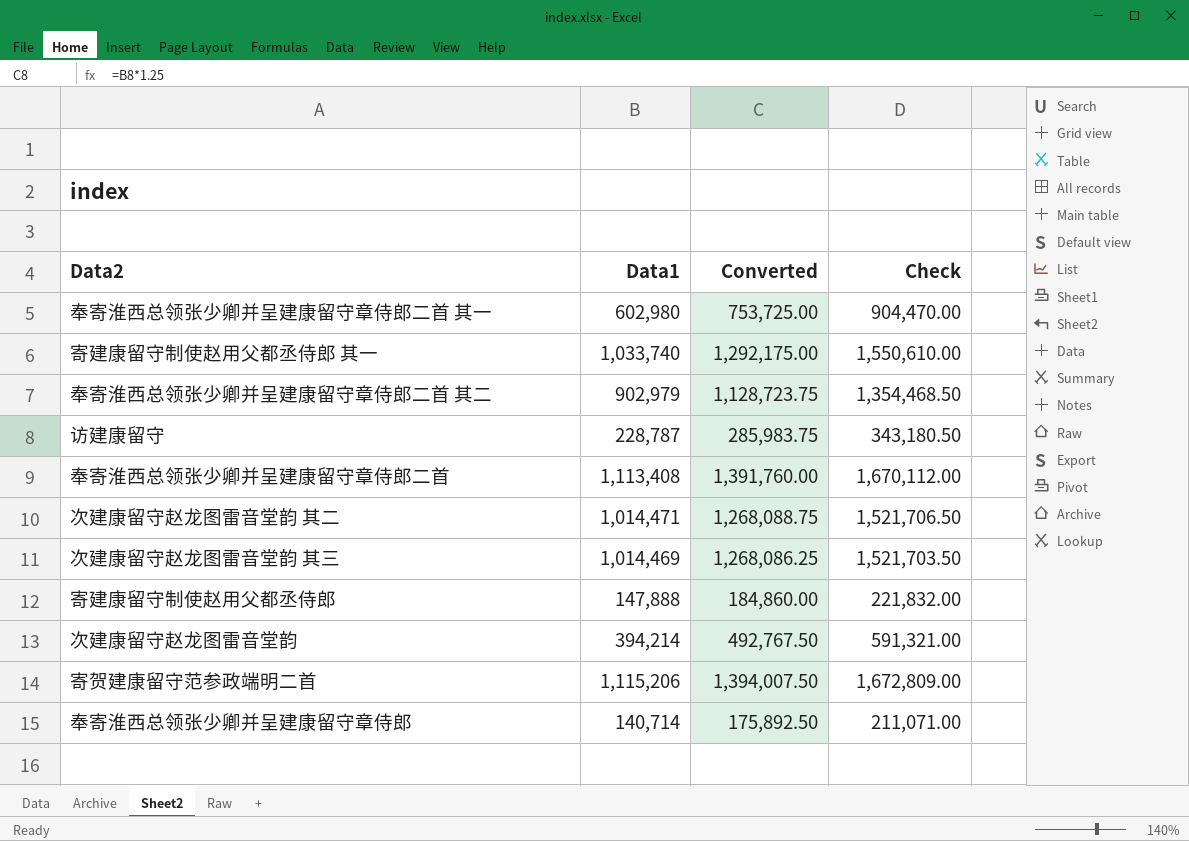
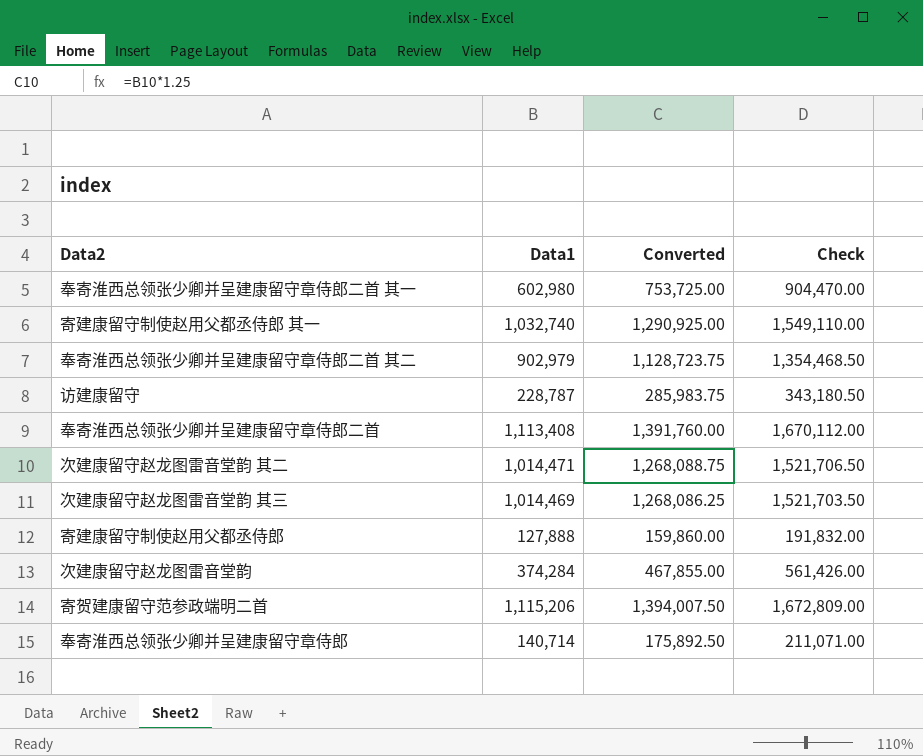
寄建康留守制使赵用父都丞侍郎 其一 | Data1: 1,033,740 -> 1,032,740
寄建康留守制使赵用父都丞侍郎 其一 | Converted: 1,292,175.00 -> 1,290,925.00
寄建康留守制使赵用父都丞侍郎 其一 | Check: 1,550,610.00 -> 1,549,110.00
寄建康留守制使赵用父都丞侍郎 | Data1: 147,888 -> 127,888
寄建康留守制使赵用父都丞侍郎 | Converted: 184,860.00 -> 159,860.00
寄建康留守制使赵用父都丞侍郎 | Check: 221,832.00 -> 191,832.00
次建康留守赵龙图雷音堂韵 | Data1: 394,214 -> 374,284
次建康留守赵龙图雷音堂韵 | Converted: 492,767.50 -> 467,855.00
次建康留守赵龙图雷音堂韵 | Check: 591,321.00 -> 561,426.00

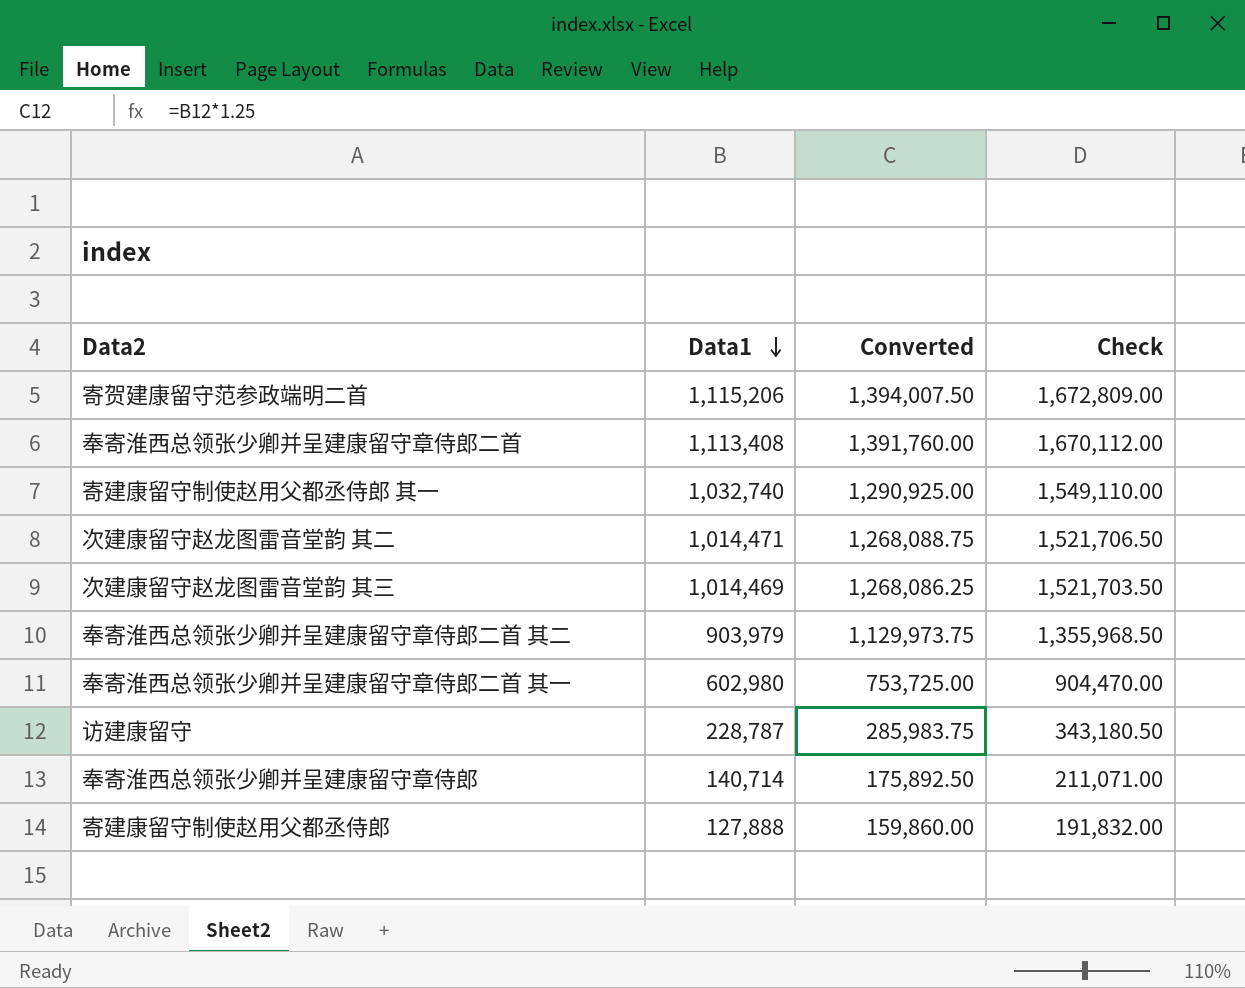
row order: none -> Data1 descending
row 次建康留守赵龙图雷音堂韵: 374,284 | 467,855.00 | 561,426.00 -> none
奉寄淮西总领张少卿并呈建康留守章侍郎二首 其二 | Data1: 902,979 -> 903,979
奉寄淮西总领张少卿并呈建康留守章侍郎二首 其二 | Converted: 1,128,723.75 -> 1,129,973.75
奉寄淮西总领张少卿并呈建康留守章侍郎二首 其二 | Check: 1,354,468.50 -> 1,355,968.50

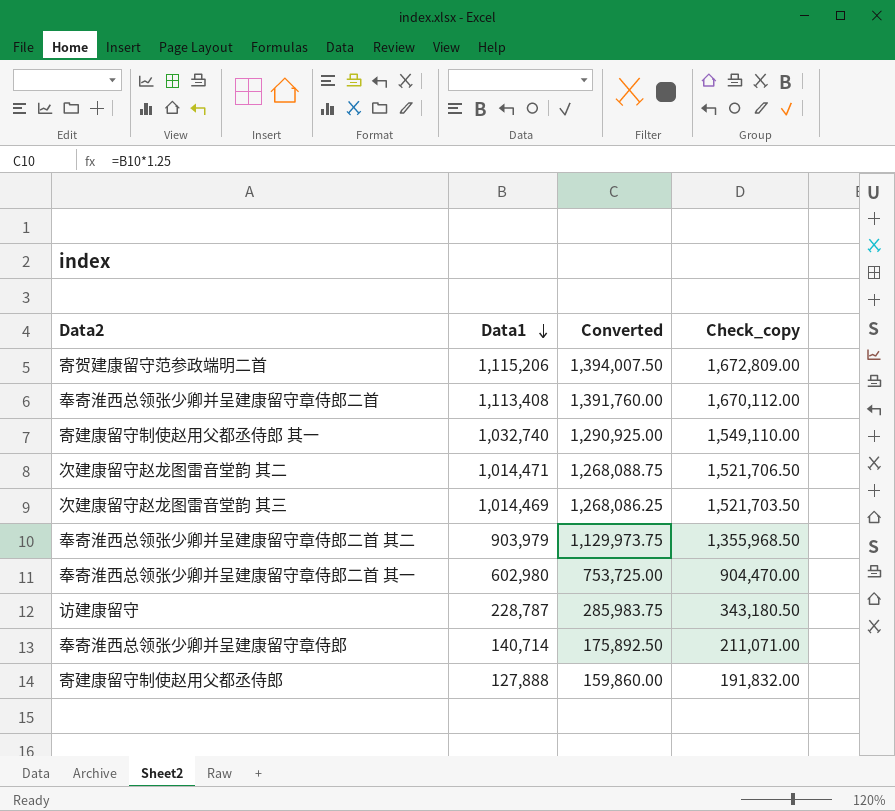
column name: Check -> Check_copy

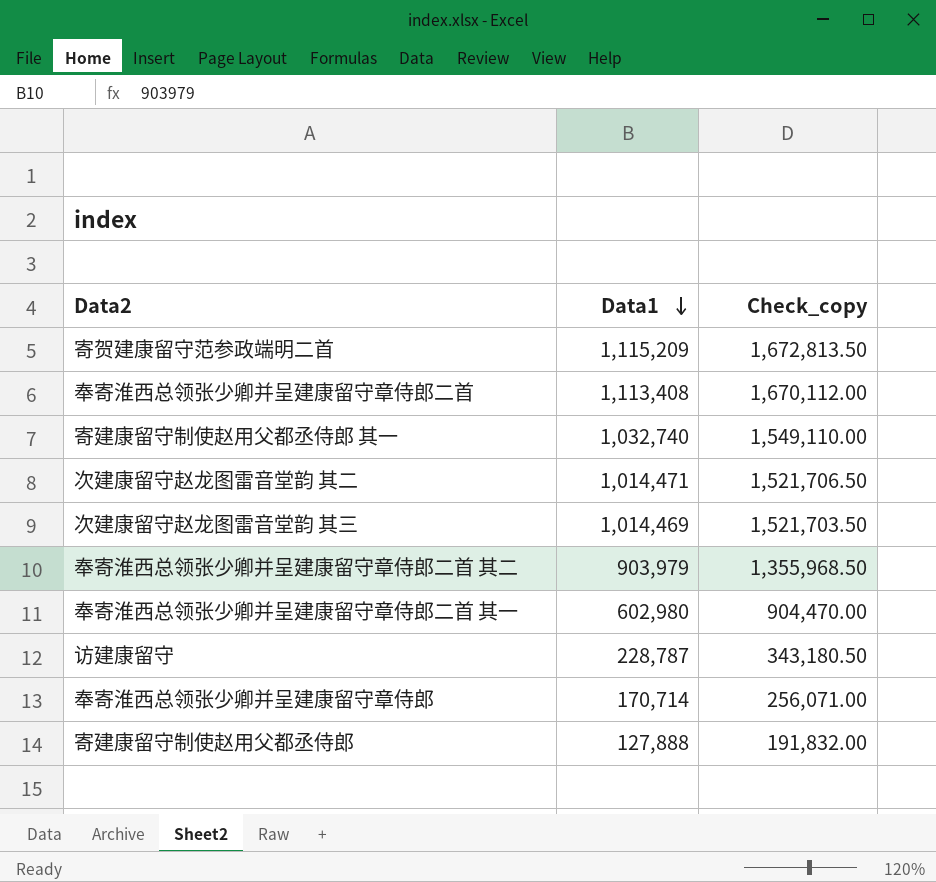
column Converted | formula: [Data1] * 1.25 -> none
寄贺建康留守范参政端明二首 | Data1: 1,115,206 -> 1,115,209
寄贺建康留守范参政端明二首 | Check_copy: 1,672,809.00 -> 1,672,813.50
奉寄淮西总领张少卿并呈建康留守章侍郎 | Data1: 140,714 -> 170,714
奉寄淮西总领张少卿并呈建康留守章侍郎 | Check_copy: 211,071.00 -> 256,071.00

